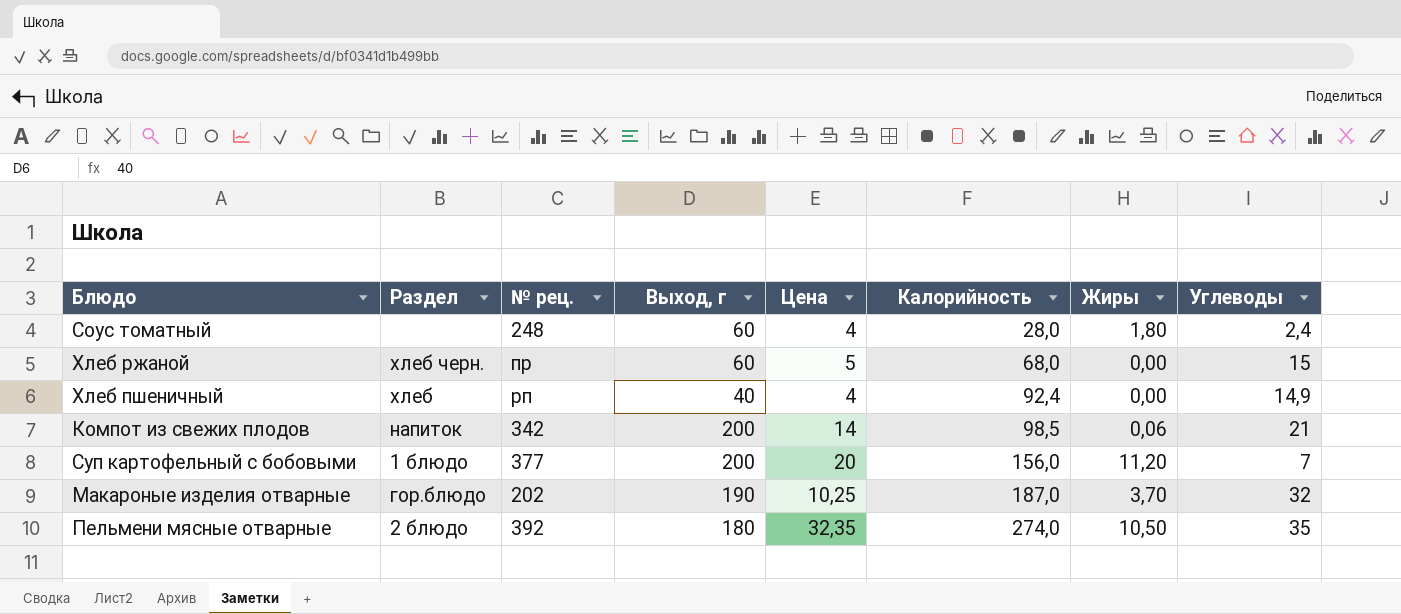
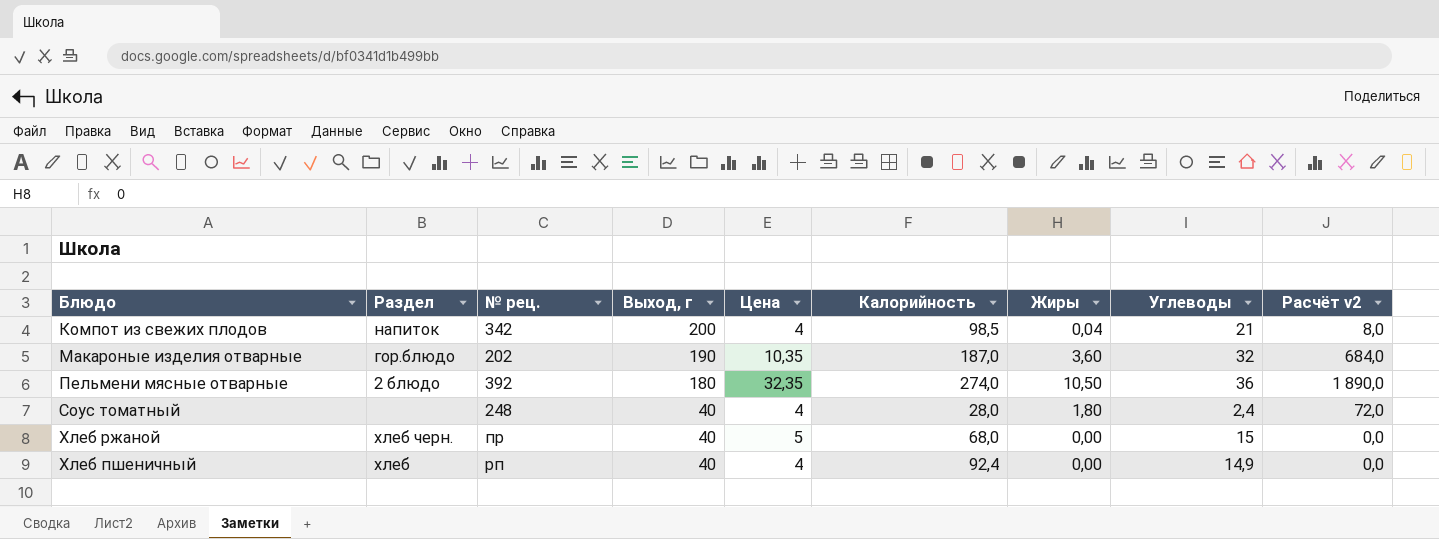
row order: Калорийность ascending -> Выход, г descending
column Расчёт v2 | formula: none -> [Выход, г] * [Жиры]
row Суп картофельный с бобовыми: 1 блюдо | 377 | 200 | 20 | 156,0 | 11,20 | 7 -> none
Компот из свежих плодов | Цена: 14 -> 4
Компот из свежих плодов | Жиры: 0,06 -> 0,04
Макароные изделия отварные | Цена: 10,25 -> 10,35
Макароные изделия отварные | Жиры: 3,70 -> 3,60
Пельмени мясные отварные | Углеводы: 35 -> 36
Соус томатный | Выход, г: 60 -> 40
Хлеб ржаной | Выход, г: 60 -> 40

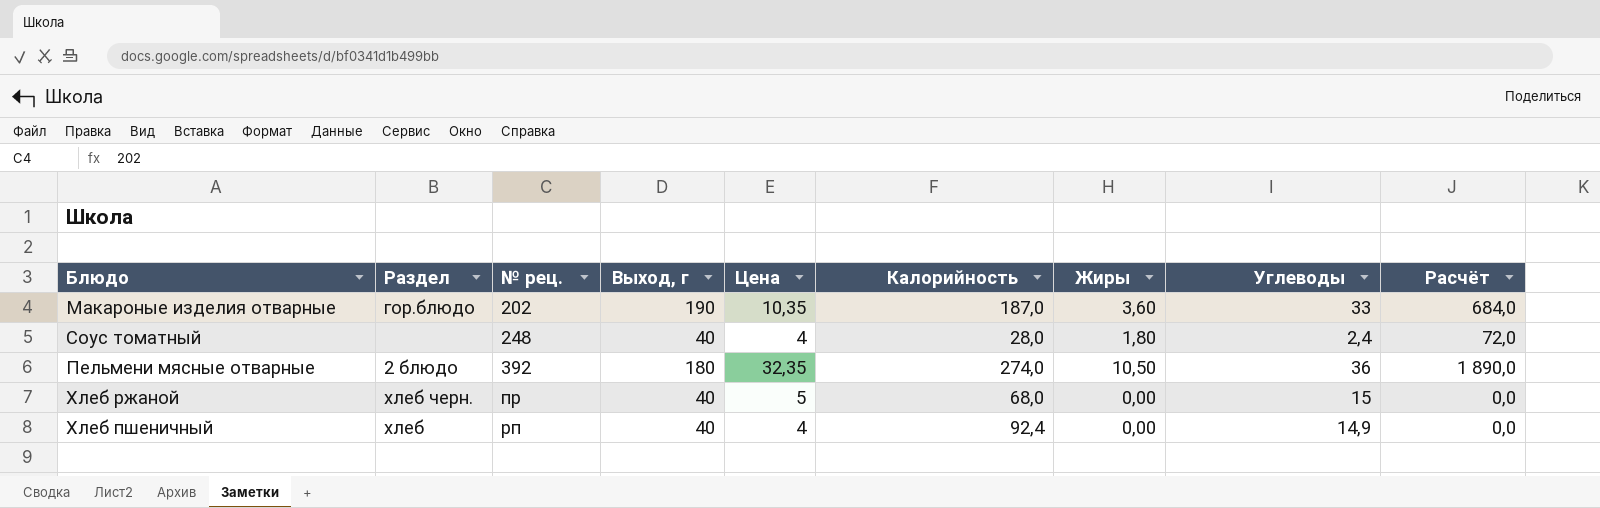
row order: Выход, г descending -> № рец. ascending
column name: Расчёт v2 -> Расчёт
row Компот из свежих плодов: напиток | 342 | 200 | 4 | 98,5 | 0,04 | 21 | 8,0 -> none
Макароные изделия отварные | Углеводы: 32 -> 33

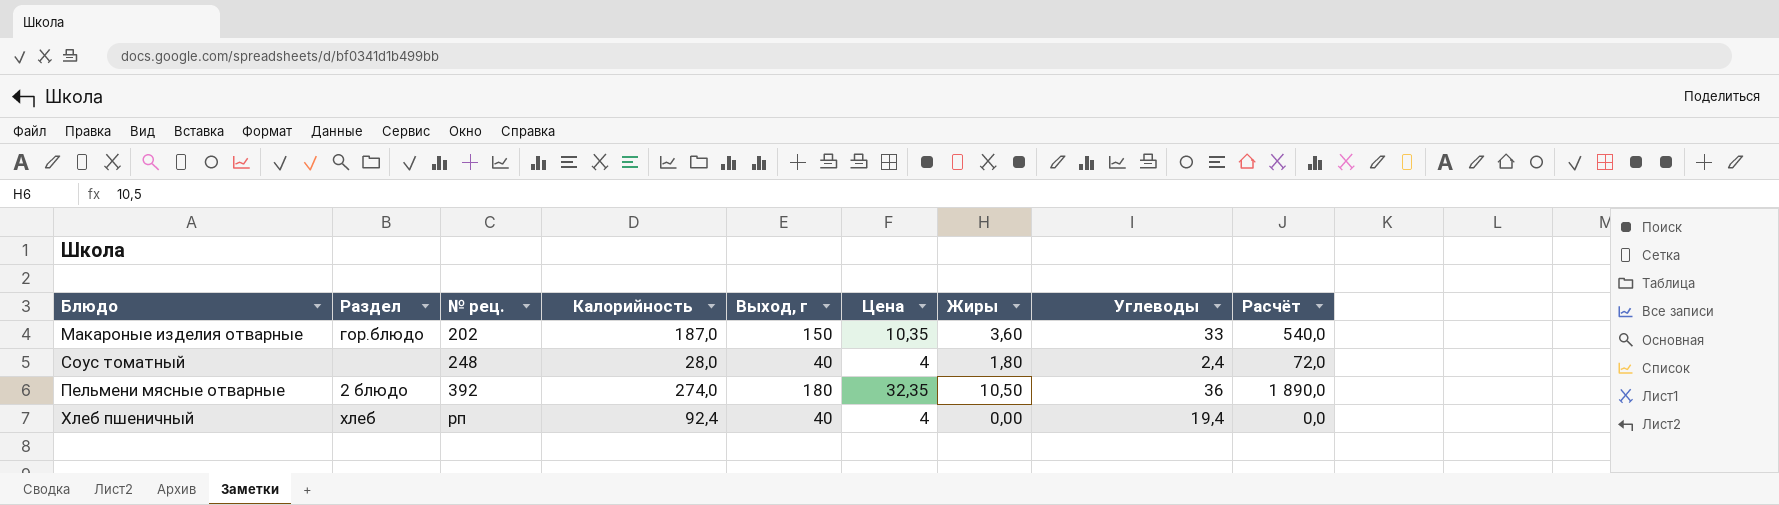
column Калорийность | position: 6 -> 4
row Хлеб ржаной: хлеб черн. | пр | 40 | 5 | 68,0 | 0,00 | 15 | 0,0 -> none
Макароные изделия отварные | Выход, г: 190 -> 150
Макароные изделия отварные | Расчёт: 684,0 -> 540,0
Хлеб пшеничный | Углеводы: 14,9 -> 19,4

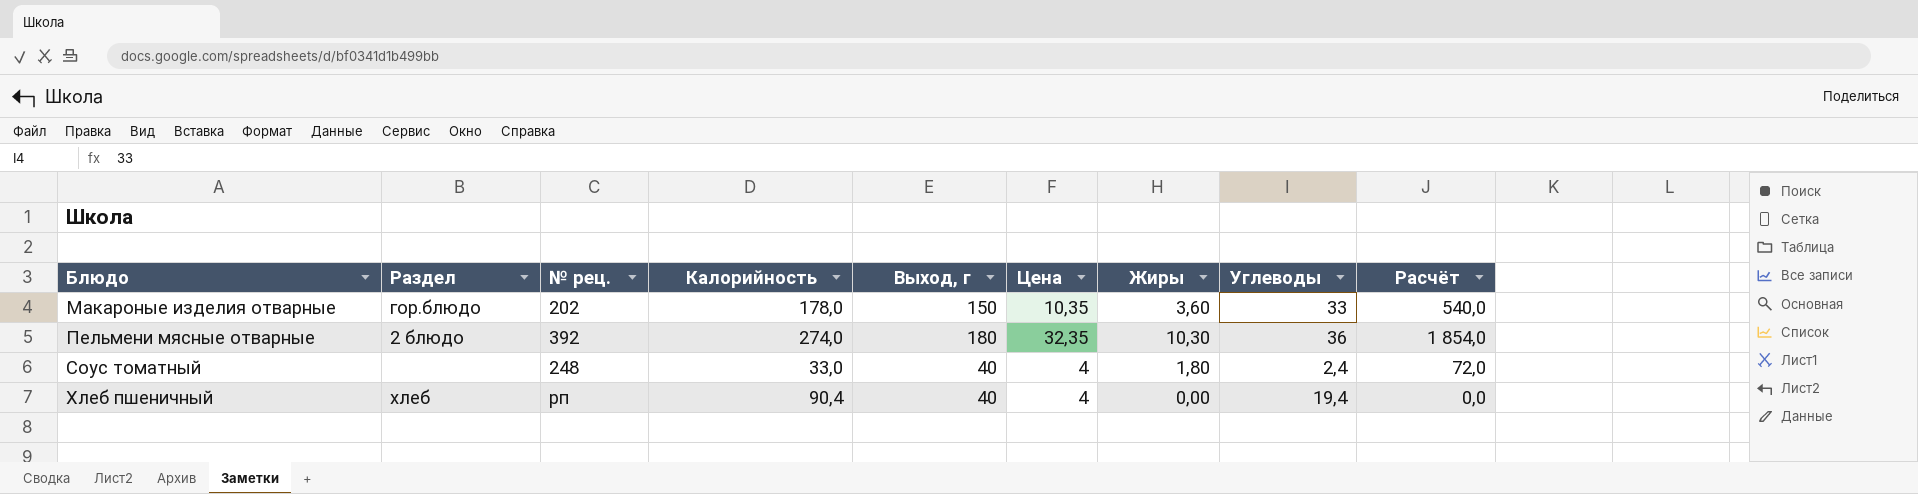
row order: № рец. ascending -> Блюдо ascending
Макароные изделия отварные | Калорийность: 187,0 -> 178,0
Пельмени мясные отварные | Жиры: 10,50 -> 10,30
Пельмени мясные отварные | Расчёт: 1 890,0 -> 1 854,0
Соус томатный | Калорийность: 28,0 -> 33,0
Хлеб пшеничный | Калорийность: 92,4 -> 90,4

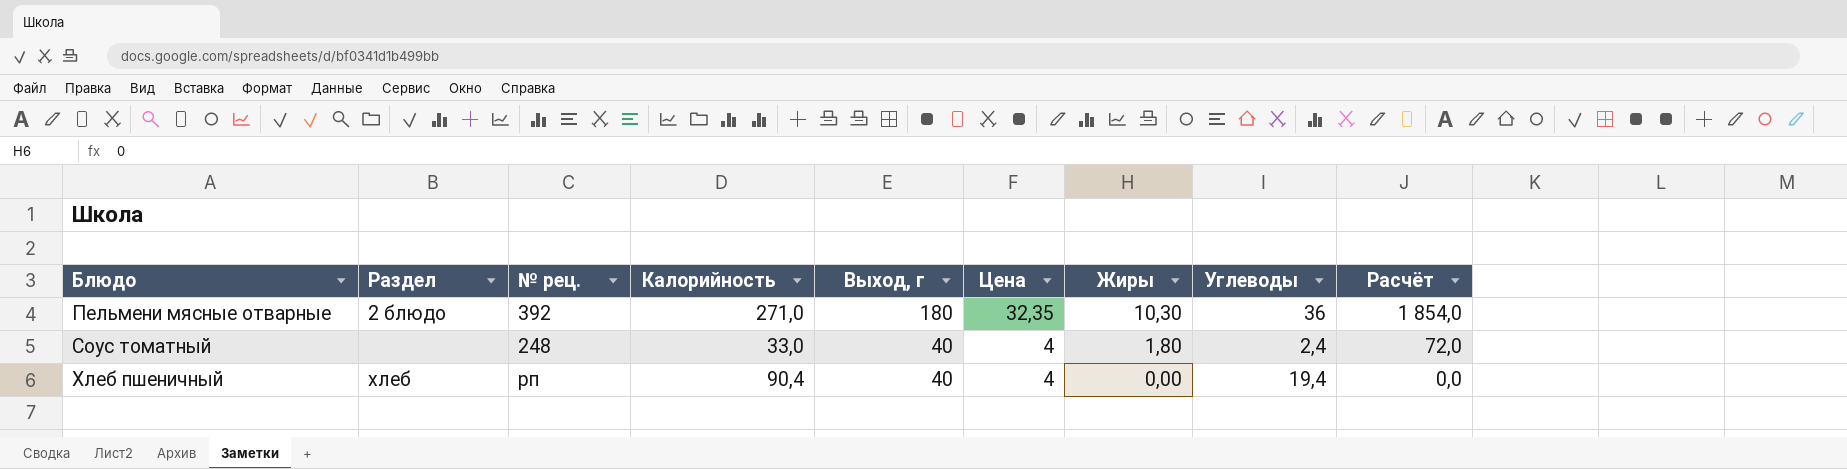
row Макароные изделия отварные: гор.блюдо | 202 | 178,0 | 150 | 10,35 | 3,60 | 33 | 540,0 -> none
Пельмени мясные отварные | Калорийность: 274,0 -> 271,0

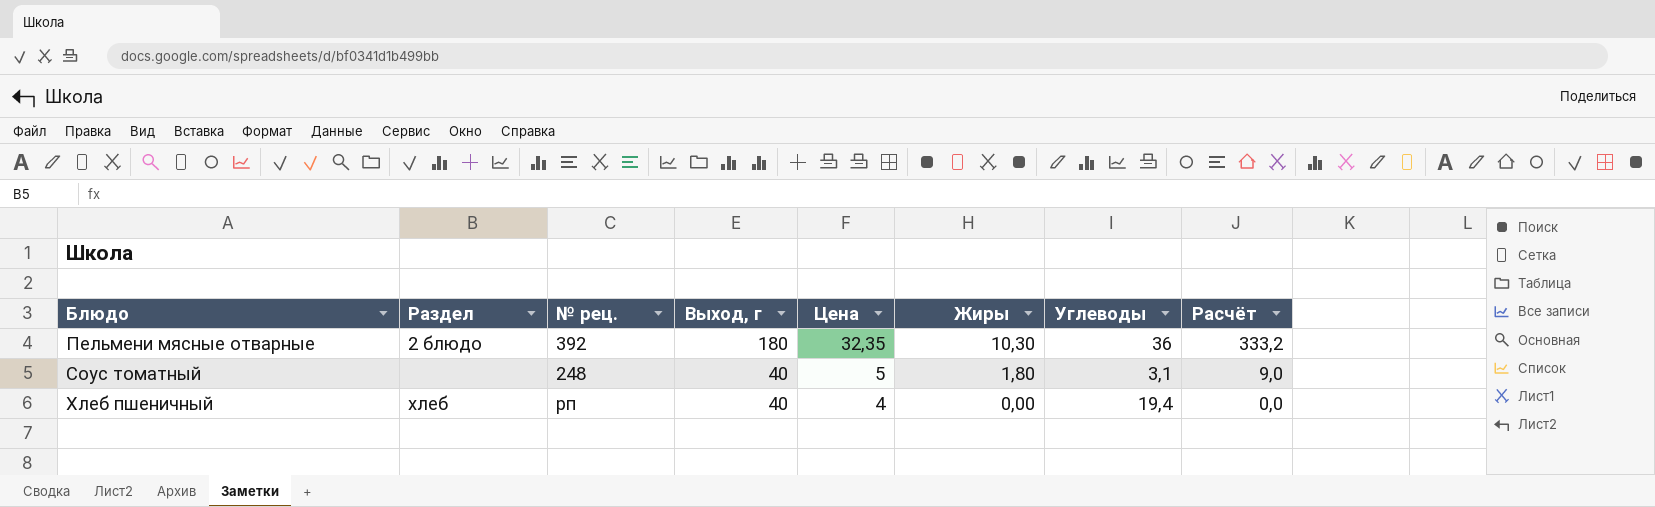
column Калорийность | position: 4 -> none
column Расчёт | formula: [Выход, г] * [Жиры] -> [Цена] * [Жиры]
Соус томатный | Цена: 4 -> 5
Соус томатный | Углеводы: 2,4 -> 3,1

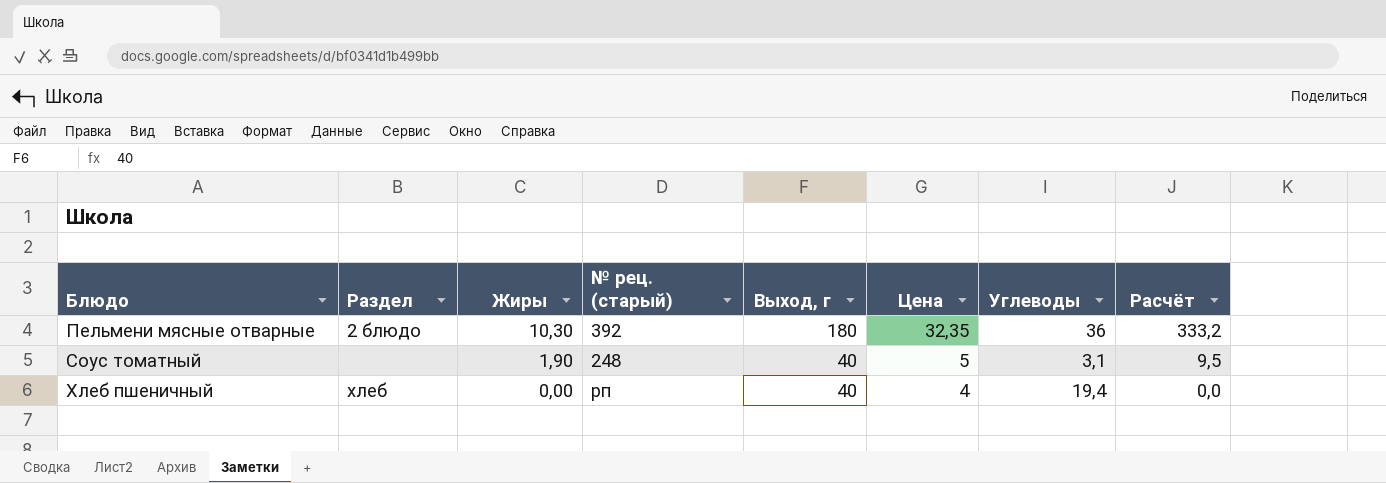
column Жиры | position: 6 -> 3
column name: № рец. -> № рец. (старый)
Соус томатный | Жиры: 1,80 -> 1,90
Соус томатный | Расчёт: 9,0 -> 9,5

